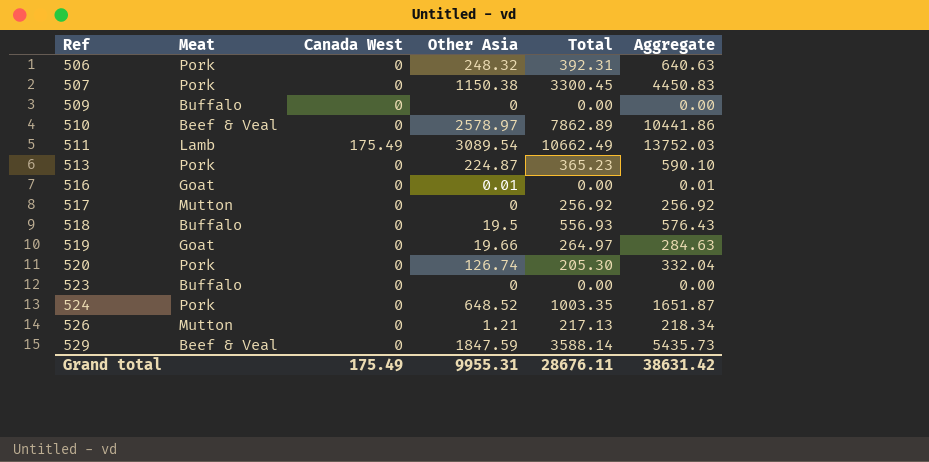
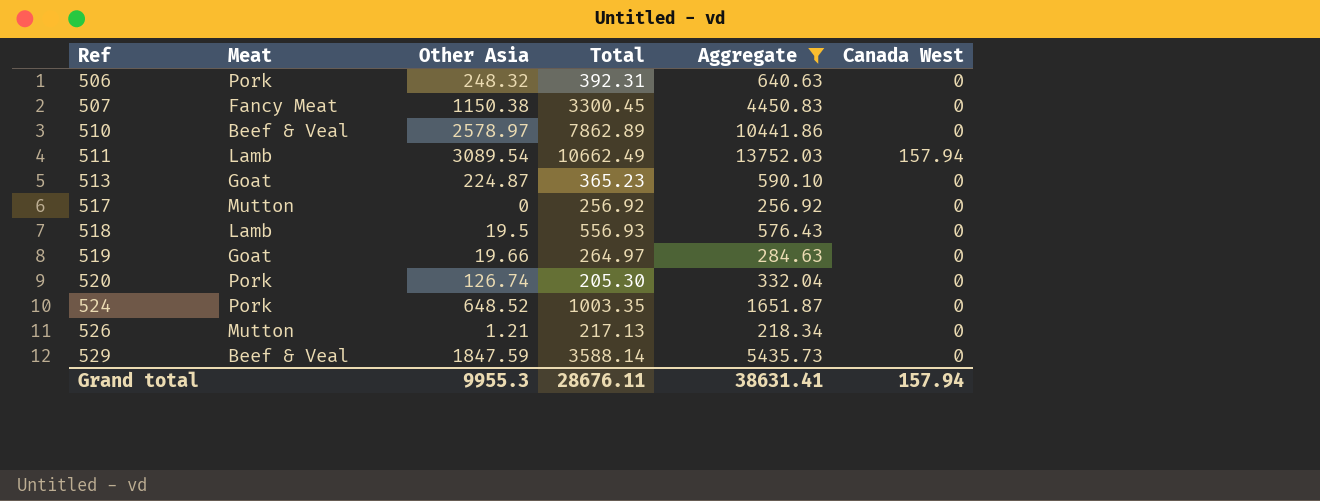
filter: none -> Aggregate >= 218.34
column Canada West | position: 3 -> 6
507 | Meat: Pork -> Fancy Meat
511 | Canada West: 175.49 -> 157.94
513 | Meat: Pork -> Goat
518 | Meat: Buffalo -> Lamb
Grand total | Other Asia: 9955.31 -> 9955.3
Grand total | Aggregate: 38631.42 -> 38631.41
Grand total | Canada West: 175.49 -> 157.94

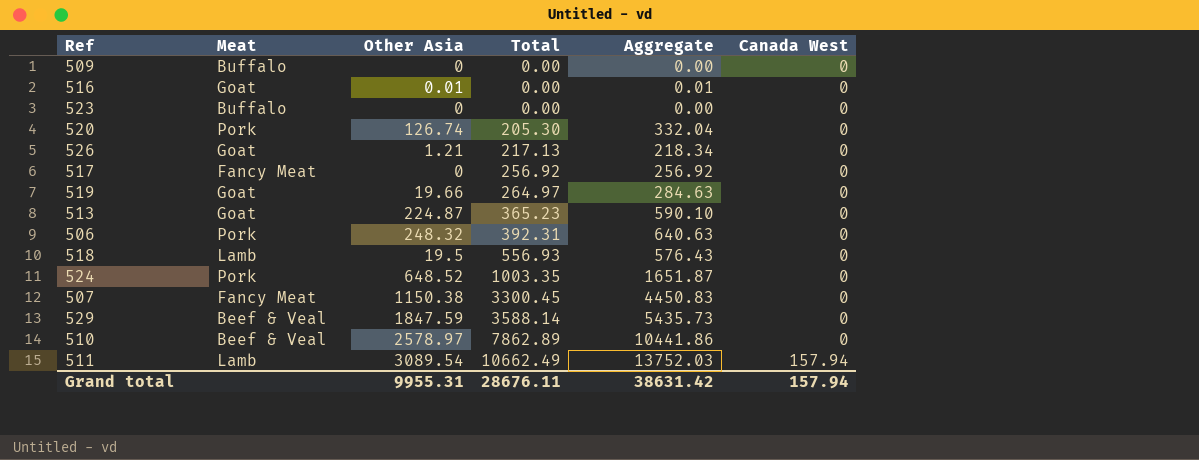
filter: Aggregate >= 218.34 -> none
row order: Ref ascending -> Total ascending
526 | Meat: Mutton -> Goat
517 | Meat: Mutton -> Fancy Meat
Grand total | Other Asia: 9955.3 -> 9955.31
Grand total | Aggregate: 38631.41 -> 38631.42

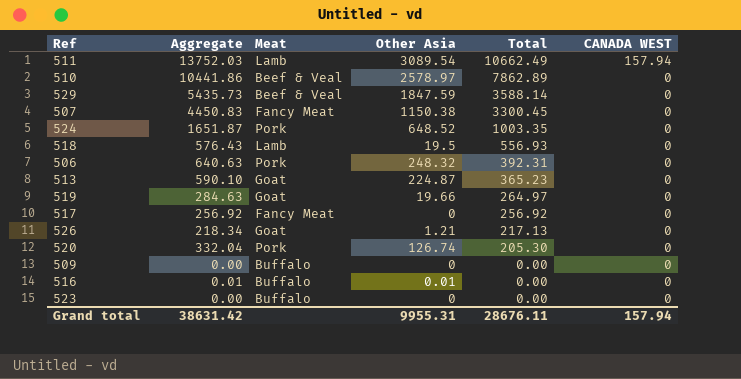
row order: Total ascending -> Total descending
column Aggregate | position: 5 -> 2
column name: Canada West -> CANADA WEST
516 | Meat: Goat -> Buffalo

